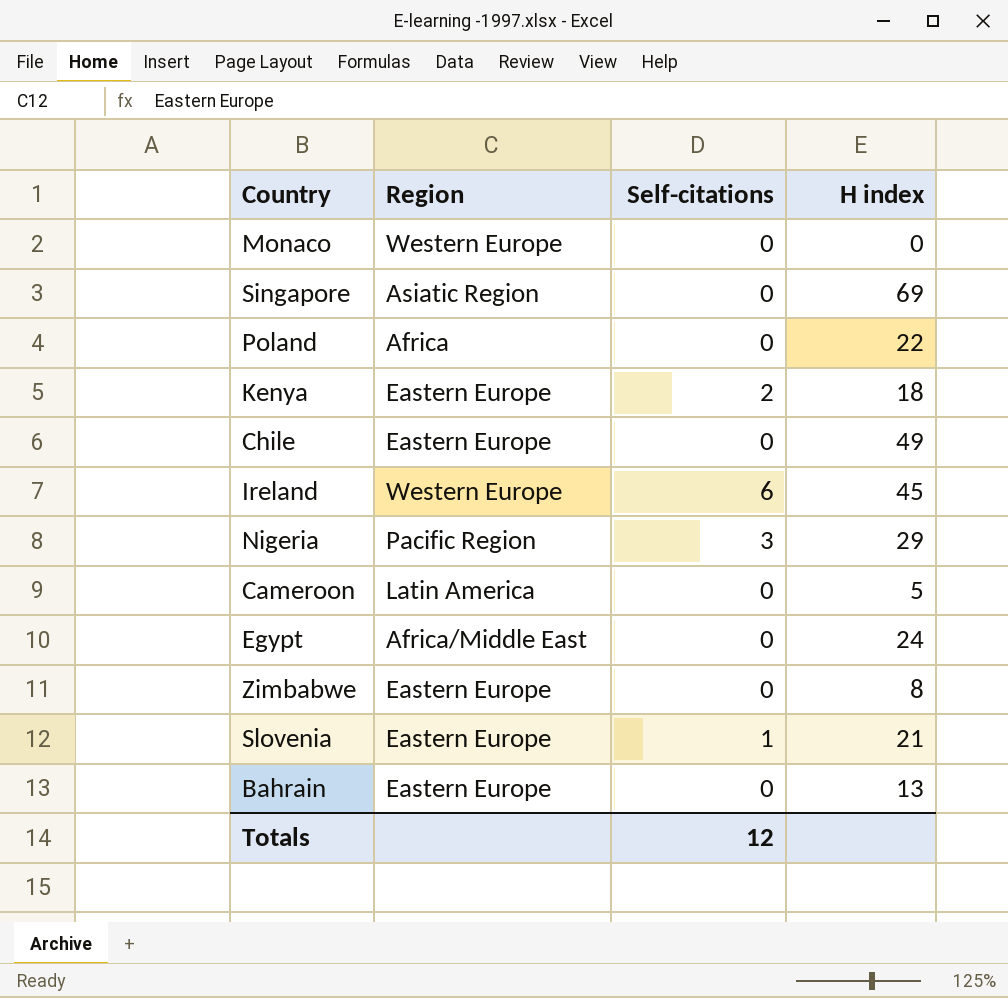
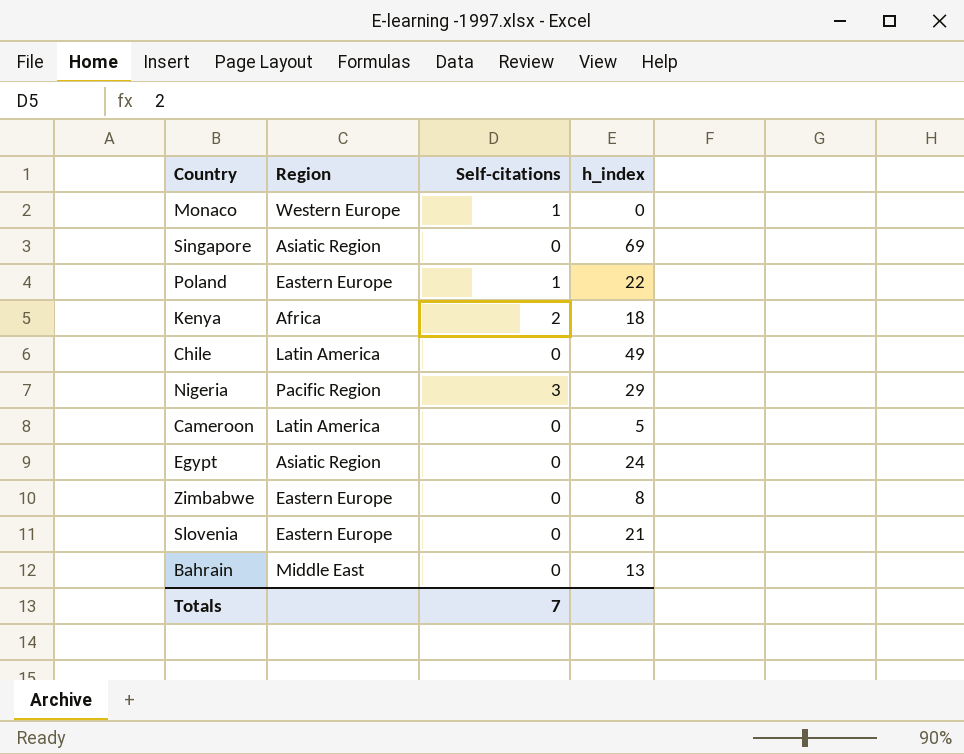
column name: H index -> h_index
row Ireland: Western Europe | 6 | 45 -> none
Monaco | Self-citations: 0 -> 1
Poland | Region: Africa -> Eastern Europe
Poland | Self-citations: 0 -> 1
Kenya | Region: Eastern Europe -> Africa
Chile | Region: Eastern Europe -> Latin America
Egypt | Region: Africa/Middle East -> Asiatic Region
Slovenia | Self-citations: 1 -> 0
Bahrain | Region: Eastern Europe -> Middle East
Totals | Self-citations: 12 -> 7

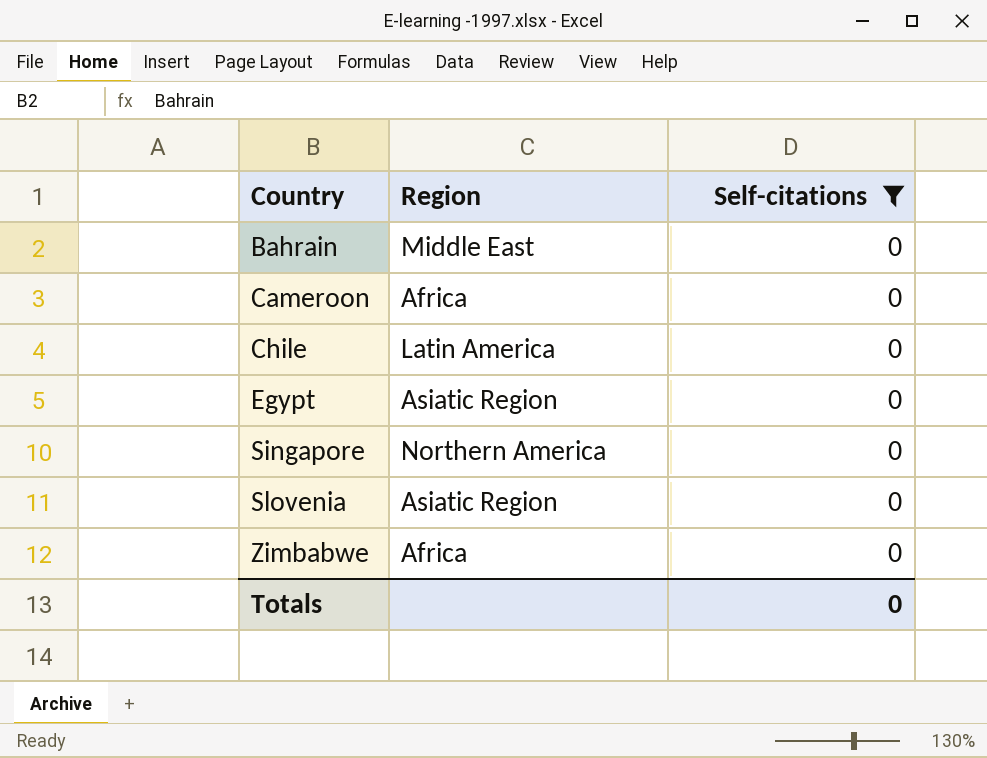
filter: none -> Self-citations = 0
row order: none -> Country ascending
column h_index | position: 4 -> none
Cameroon | Region: Latin America -> Africa
Singapore | Region: Asiatic Region -> Northern America
Slovenia | Region: Eastern Europe -> Asiatic Region
Zimbabwe | Region: Eastern Europe -> Africa
Totals | Self-citations: 7 -> 0

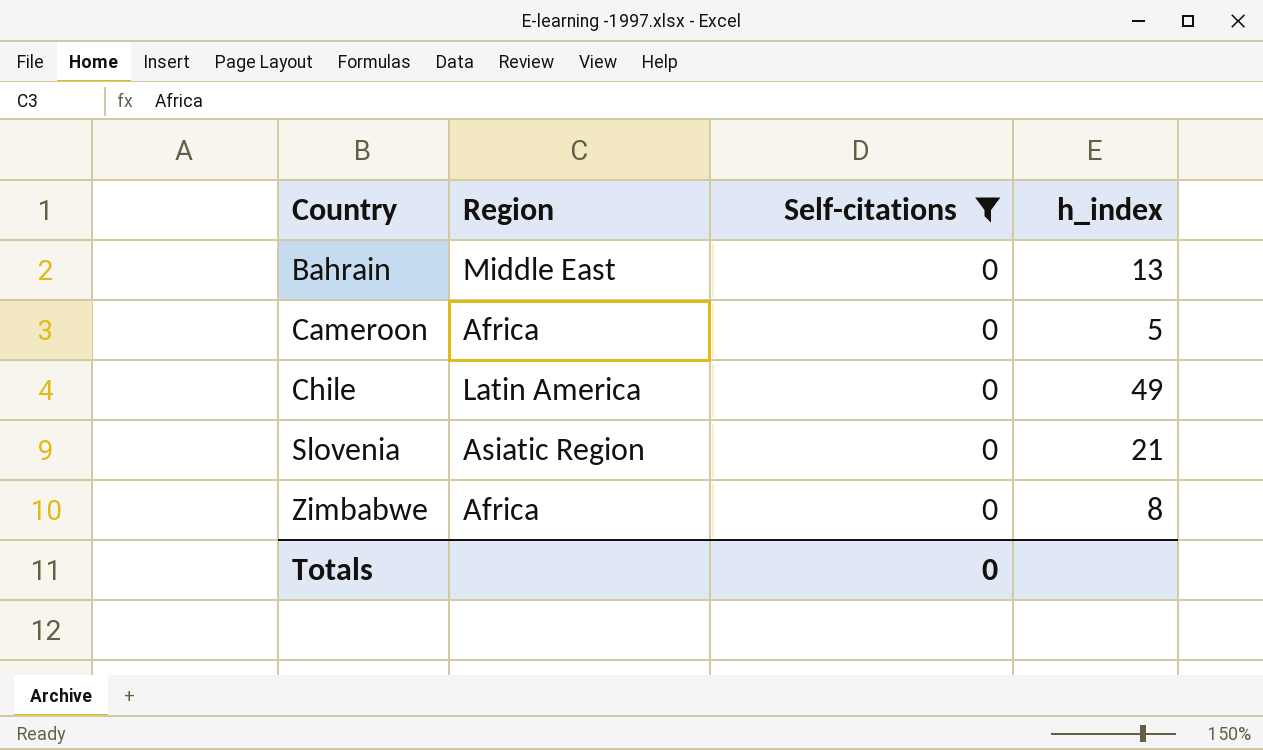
column h_index | position: none -> 4
row Egypt: Asiatic Region | 0 -> none
row Singapore: Northern America | 0 -> none

